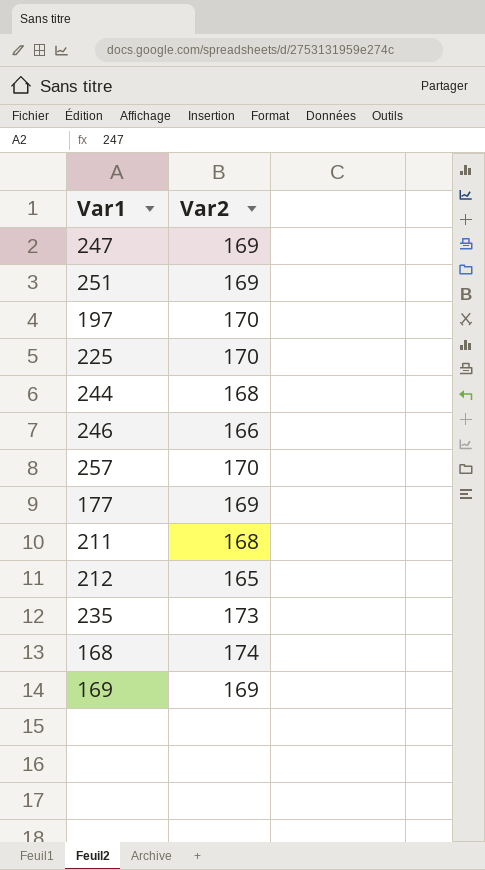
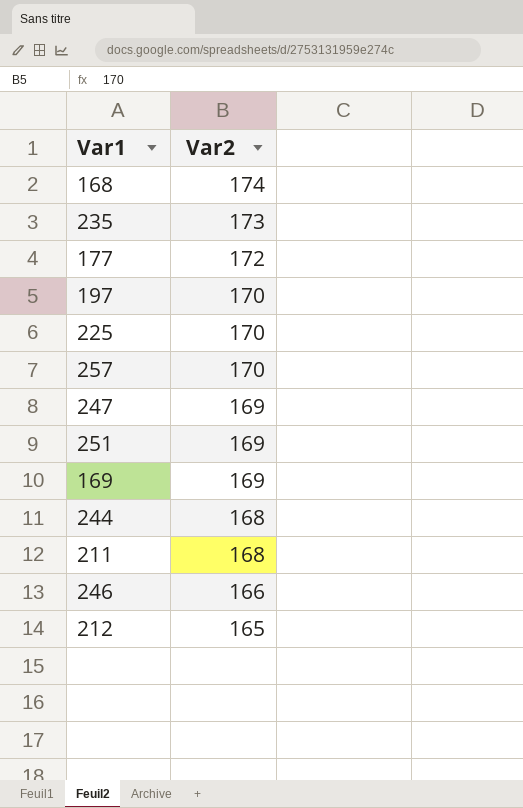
row order: none -> Var2 descending
177 | Var2: 169 -> 172

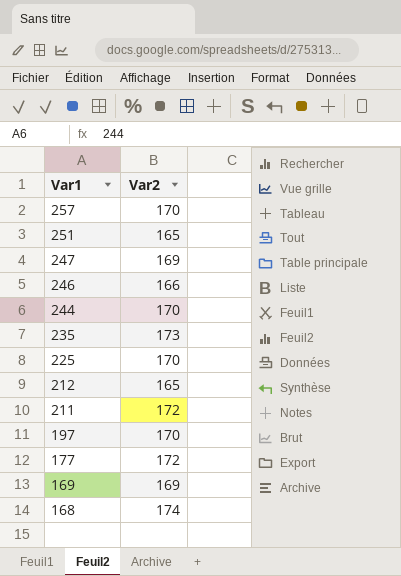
row order: Var2 descending -> Var1 descending
251 | Var2: 169 -> 165
244 | Var2: 168 -> 170
211 | Var2: 168 -> 172

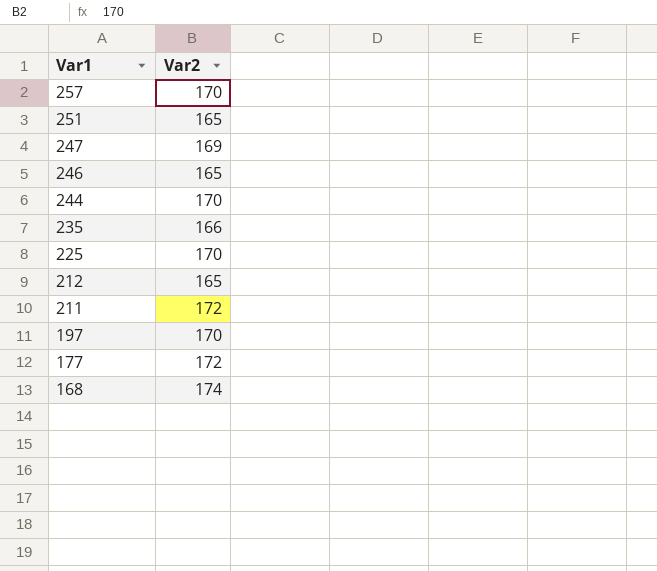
row 169: 169 -> none
246 | Var2: 166 -> 165
235 | Var2: 173 -> 166

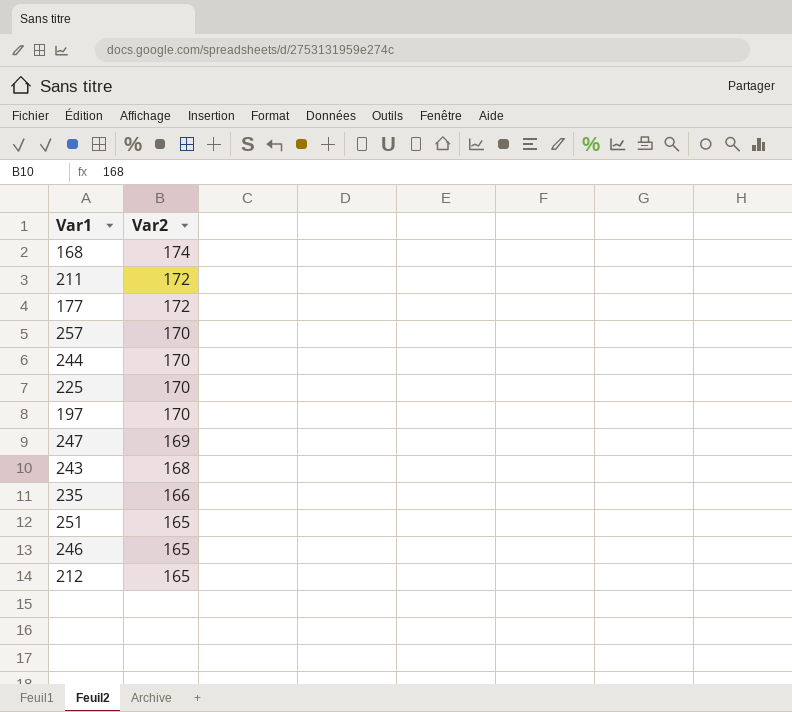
row order: Var1 descending -> Var2 descending
row 243: none -> 168

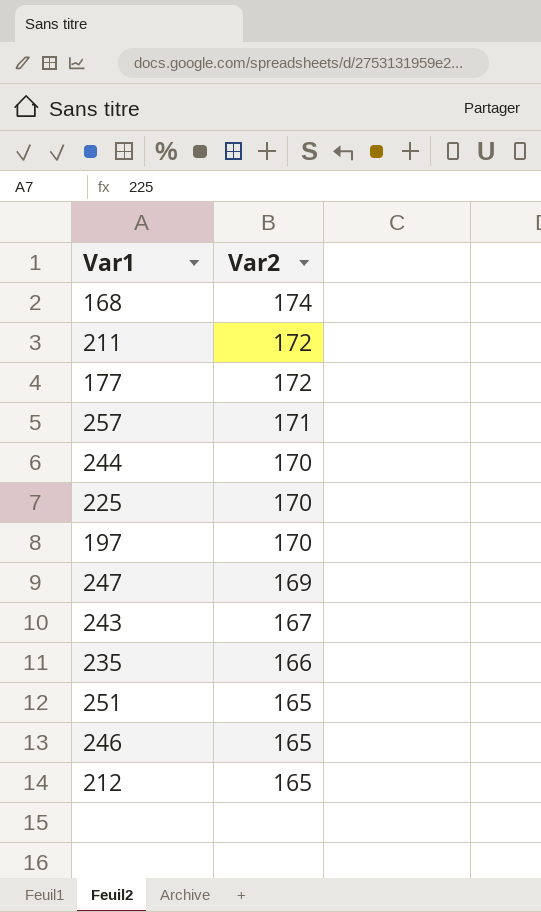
257 | Var2: 170 -> 171
243 | Var2: 168 -> 167

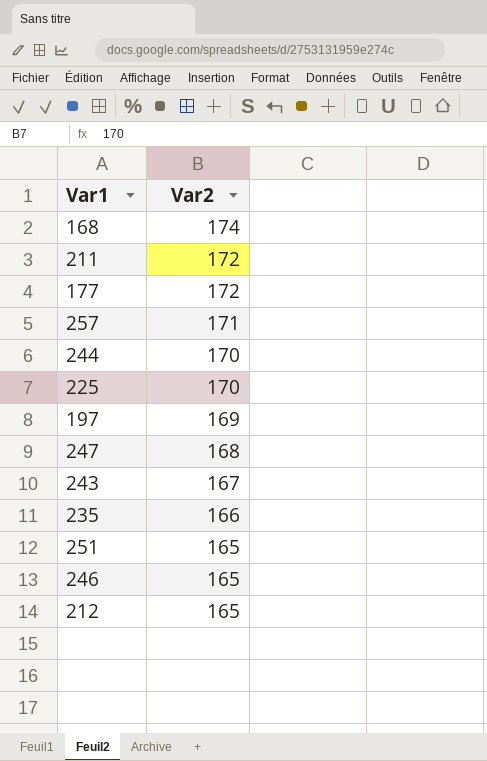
197 | Var2: 170 -> 169
247 | Var2: 169 -> 168

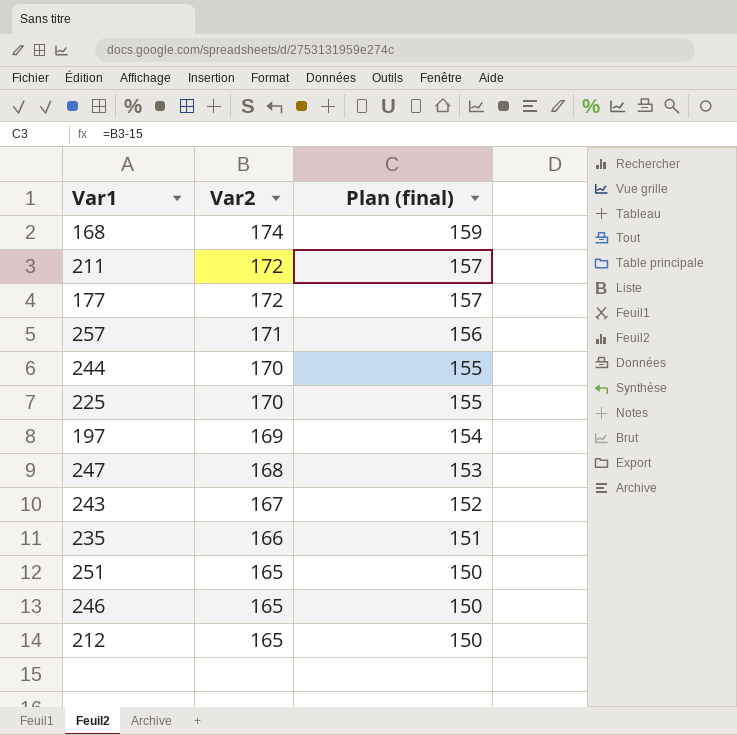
column Plan (final) | formula: none -> [Var2] - 15

